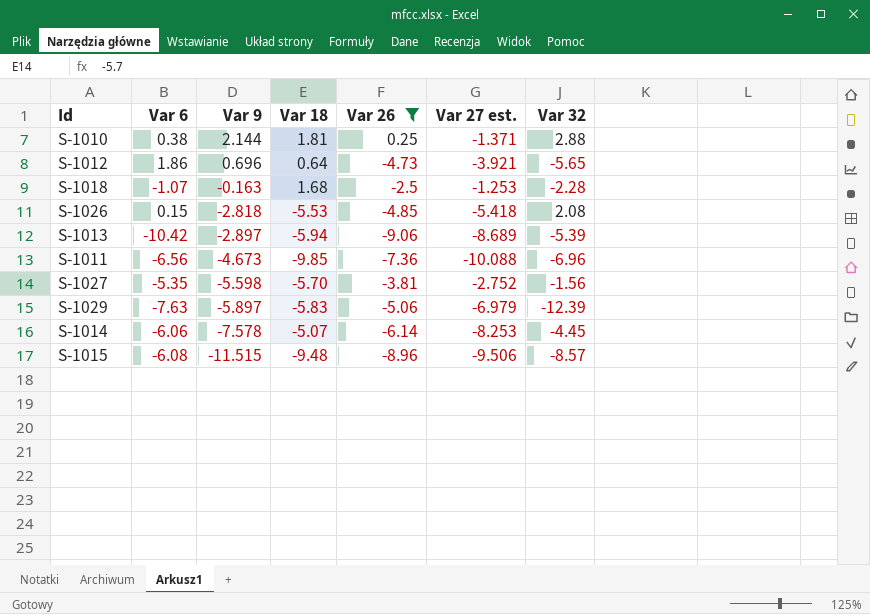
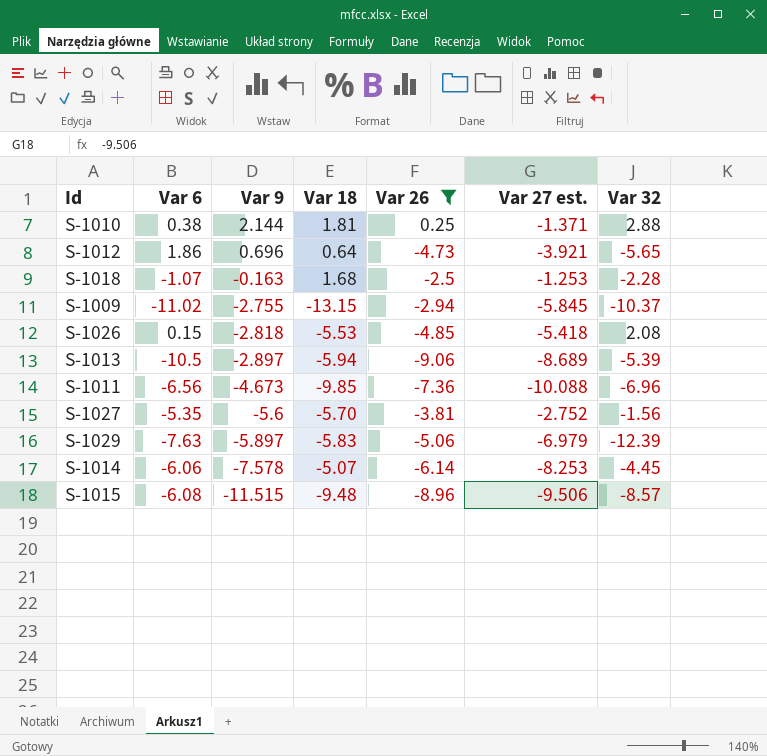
row S-1009: none -> -11.02 | -2.755 | -13.15 | -2.94 | -5.845 | -10.37
S-1013 | Var 6: -10.42 -> -10.5
S-1027 | Var 9: -5.598 -> -5.6

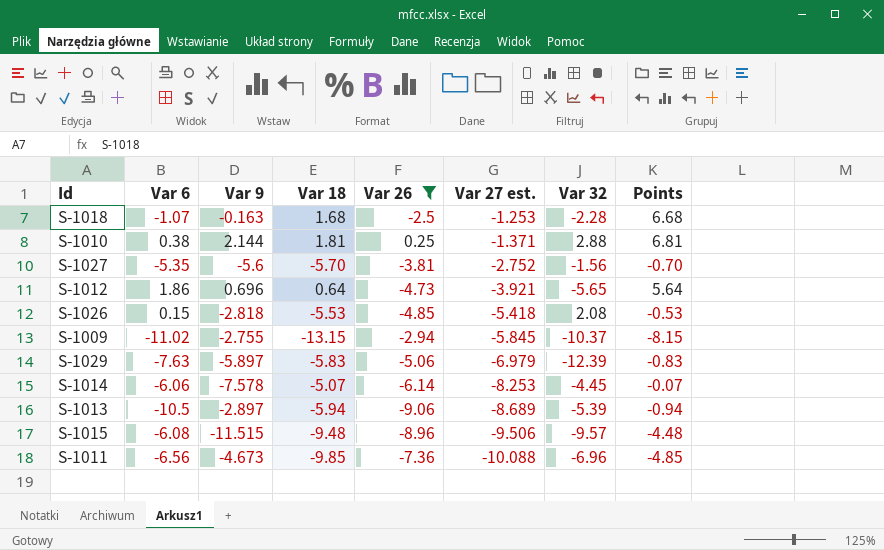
row order: Var 9 descending -> Var 27 est. descending
column Points | formula: none -> [Var 18] + 5
S-1015 | Var 32: -8.57 -> -9.57

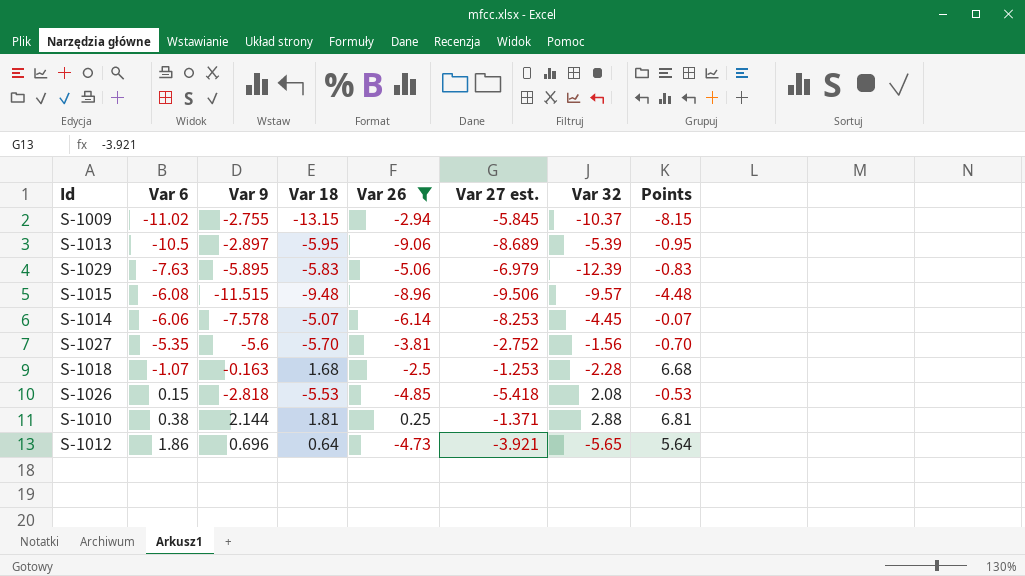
row order: Var 27 est. descending -> Var 6 ascending
row S-1011: -6.56 | -4.673 | -9.85 | -7.36 | -10.088 | -6.96 | -4.85 -> none
S-1013 | Var 18: -5.94 -> -5.95
S-1013 | Points: -0.94 -> -0.95
S-1029 | Var 9: -5.897 -> -5.895

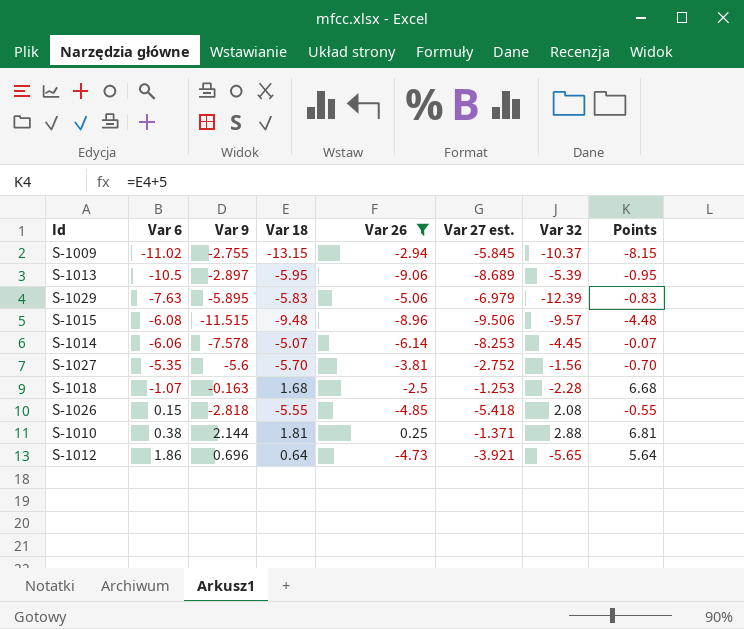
S-1026 | Var 18: -5.53 -> -5.55
S-1026 | Points: -0.53 -> -0.55

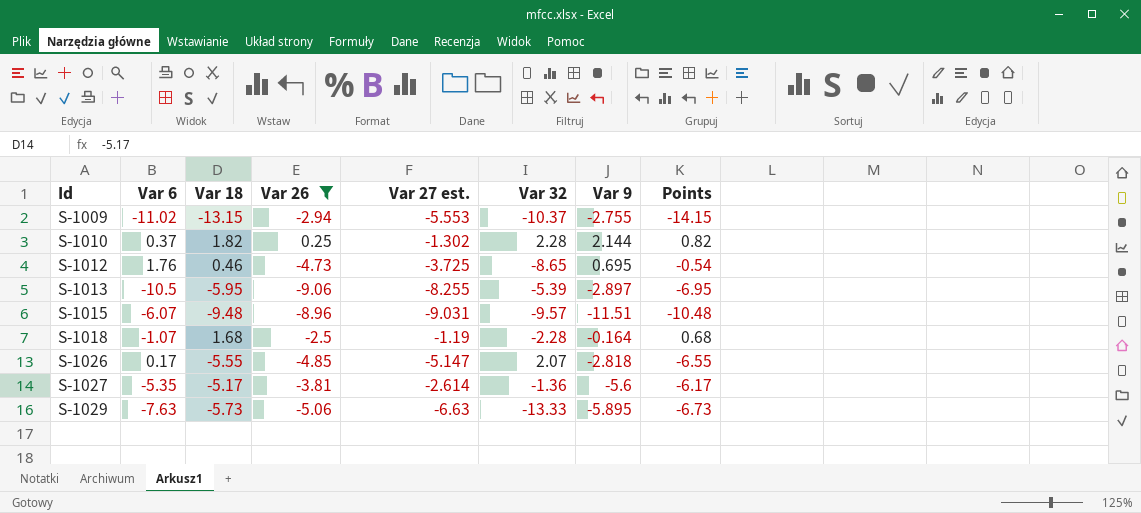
row order: Var 6 ascending -> Id ascending
column Var 9 | position: 3 -> 7
column Points | formula: [Var 18] + 5 -> [Var 18] - 1
row S-1014: -6.06 | -7.578 | -5.07 | -6.14 | -8.253 | -4.45 | -0.07 -> none
S-1009 | Var 27 est.: -5.845 -> -5.553
S-1010 | Var 6: 0.38 -> 0.37
S-1010 | Var 18: 1.81 -> 1.82
S-1010 | Var 27 est.: -1.371 -> -1.302
S-1010 | Var 32: 2.88 -> 2.28
S-1012 | Var 6: 1.86 -> 1.76
S-1012 | Var 18: 0.64 -> 0.46
S-1012 | Var 27 est.: -3.921 -> -3.725
S-1012 | Var 32: -5.65 -> -8.65
S-1012 | Var 9: 0.696 -> 0.695
S-1013 | Var 27 est.: -8.689 -> -8.255
S-1015 | Var 6: -6.08 -> -6.07
S-1015 | Var 27 est.: -9.506 -> -9.031
S-1015 | Var 9: -11.515 -> -11.51
S-1018 | Var 27 est.: -1.253 -> -1.19
S-1018 | Var 9: -0.163 -> -0.164
S-1026 | Var 6: 0.15 -> 0.17
S-1026 | Var 27 est.: -5.418 -> -5.147
S-1026 | Var 32: 2.08 -> 2.07
S-1027 | Var 18: -5.70 -> -5.17
S-1027 | Var 27 est.: -2.752 -> -2.614
S-1027 | Var 32: -1.56 -> -1.36
S-1029 | Var 18: -5.83 -> -5.73
S-1029 | Var 27 est.: -6.979 -> -6.63
S-1029 | Var 32: -12.39 -> -13.33

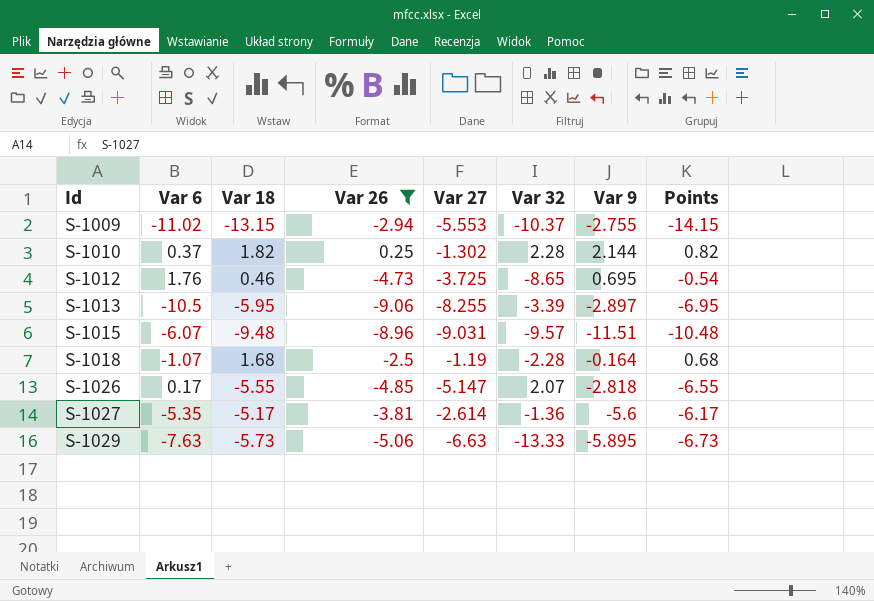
column name: Var 27 est. -> Var 27
S-1013 | Var 32: -5.39 -> -3.39

